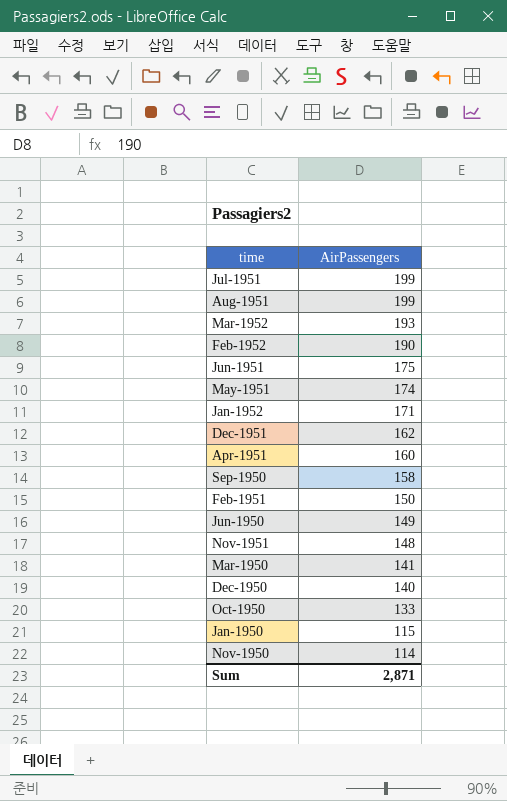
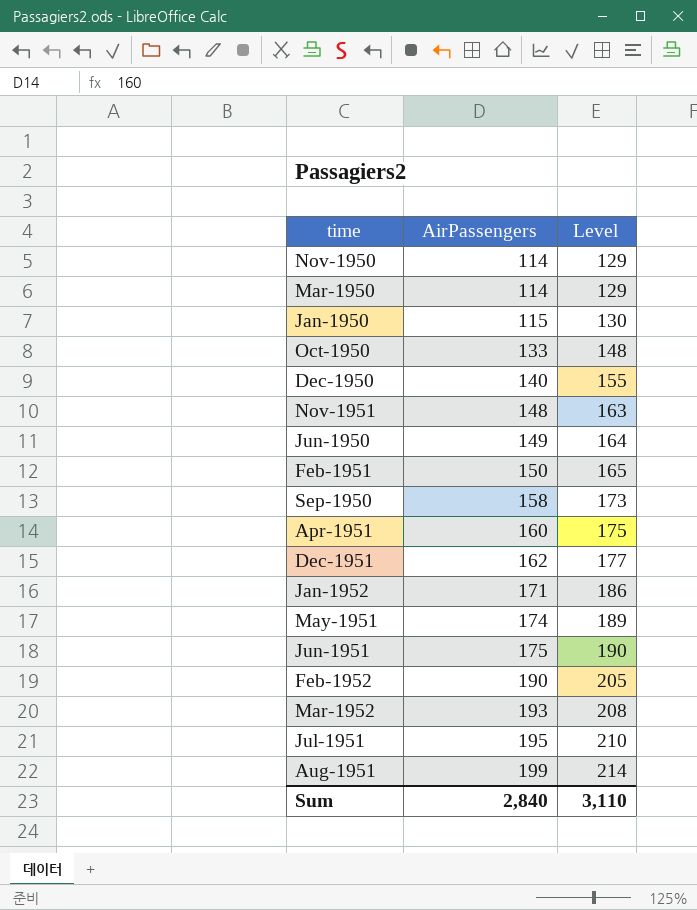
row order: AirPassengers descending -> AirPassengers ascending
column Level | formula: none -> [AirPassengers] + 15
Mar-1950 | AirPassengers: 141 -> 114
Jul-1951 | AirPassengers: 199 -> 195
Sum | AirPassengers: 2,871 -> 2,840

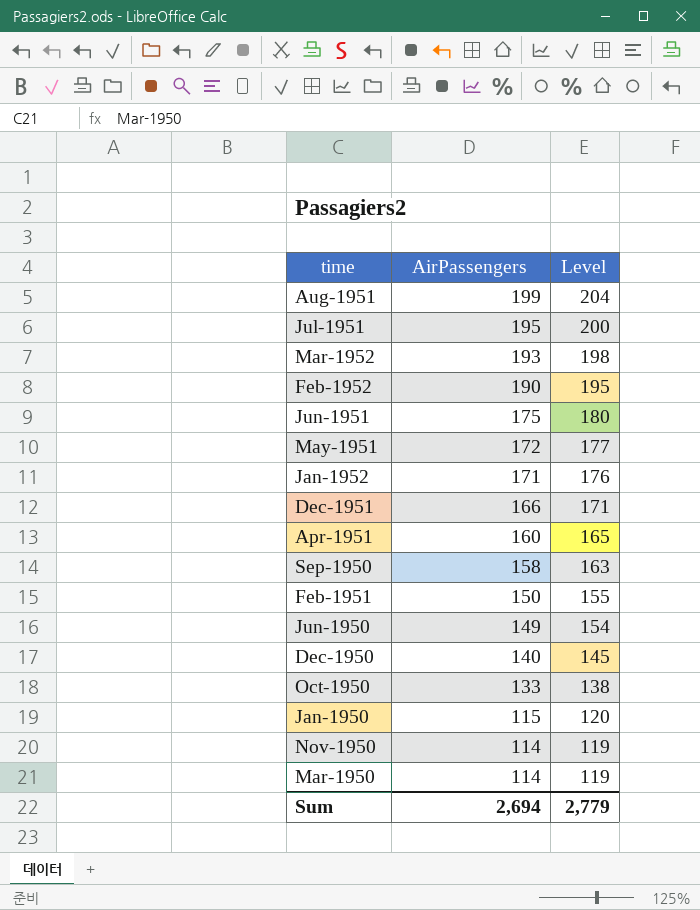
row order: AirPassengers ascending -> AirPassengers descending
column Level | formula: [AirPassengers] + 15 -> [AirPassengers] + 5
row Nov-1951: 148 | 163 -> none
May-1951 | AirPassengers: 174 -> 172
Dec-1951 | AirPassengers: 162 -> 166
Sum | AirPassengers: 2,840 -> 2,694
Sum | Level: 3,110 -> 2,779

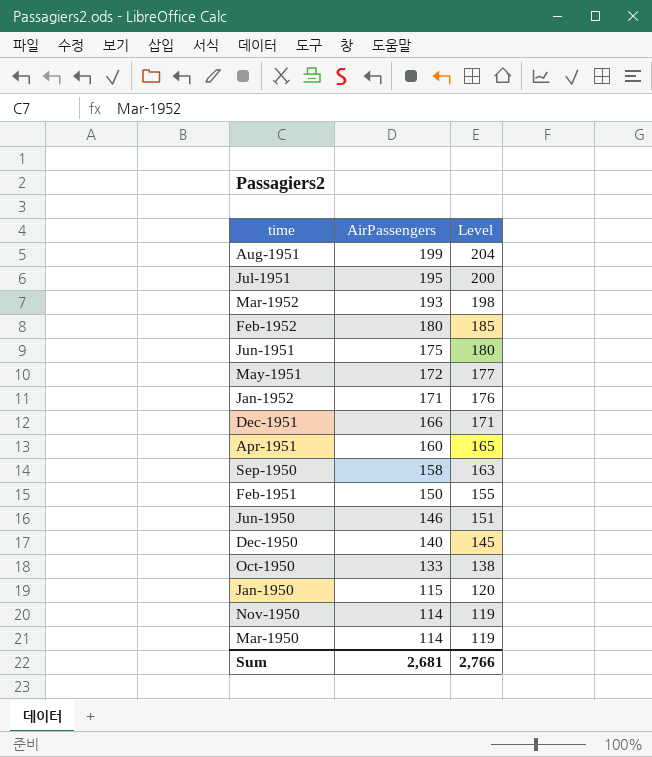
Feb-1952 | AirPassengers: 190 -> 180
Feb-1952 | Level: 195 -> 185
Jun-1950 | AirPassengers: 149 -> 146
Jun-1950 | Level: 154 -> 151
Sum | AirPassengers: 2,694 -> 2,681
Sum | Level: 2,779 -> 2,766

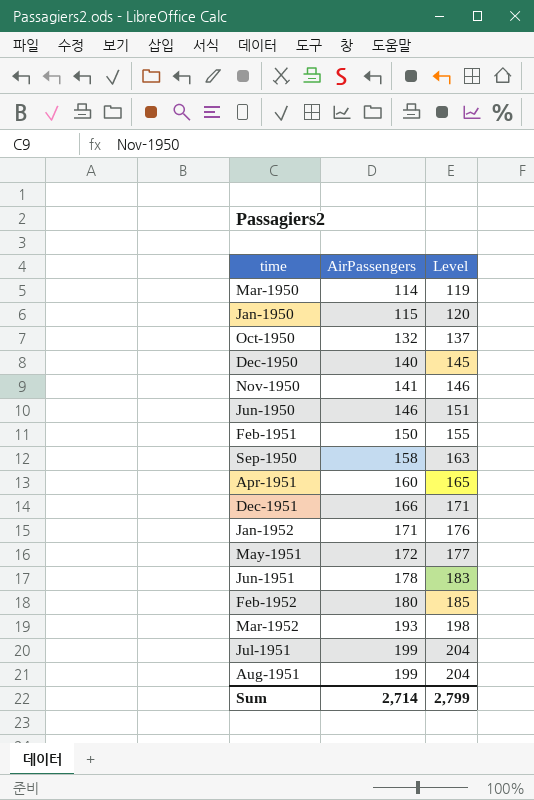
row order: AirPassengers descending -> AirPassengers ascending
Oct-1950 | AirPassengers: 133 -> 132
Oct-1950 | Level: 138 -> 137
Nov-1950 | AirPassengers: 114 -> 141
Nov-1950 | Level: 119 -> 146
Jun-1951 | AirPassengers: 175 -> 178
Jun-1951 | Level: 180 -> 183
Jul-1951 | AirPassengers: 195 -> 199
Jul-1951 | Level: 200 -> 204
Sum | AirPassengers: 2,681 -> 2,714
Sum | Level: 2,766 -> 2,799

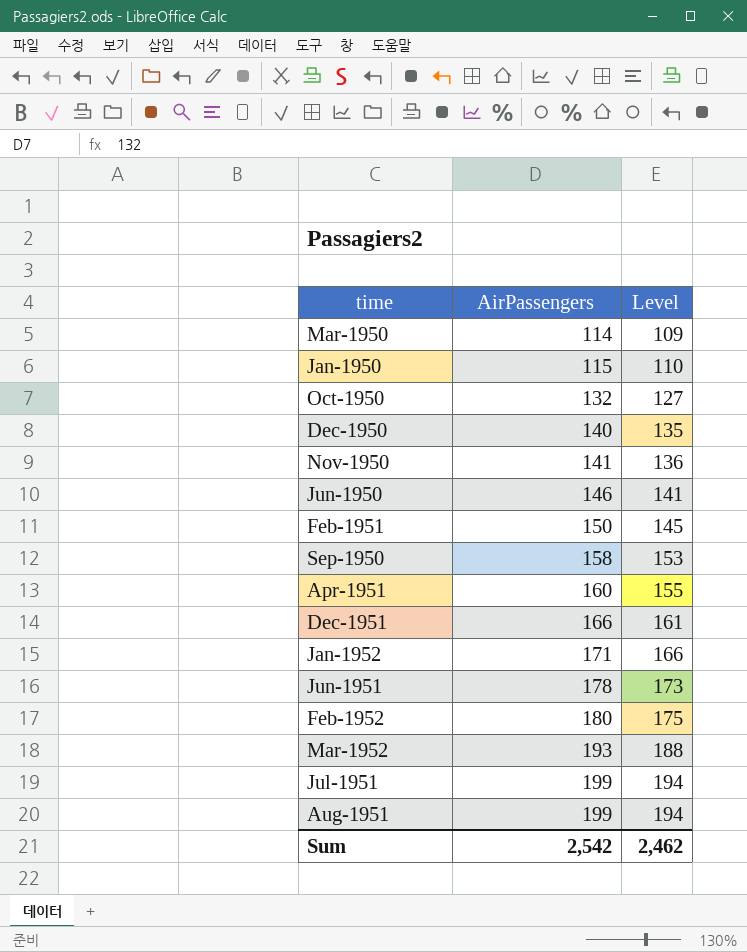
column Level | formula: [AirPassengers] + 5 -> [AirPassengers] - 5
row May-1951: 172 | 177 -> none
Sum | AirPassengers: 2,714 -> 2,542
Sum | Level: 2,799 -> 2,462

